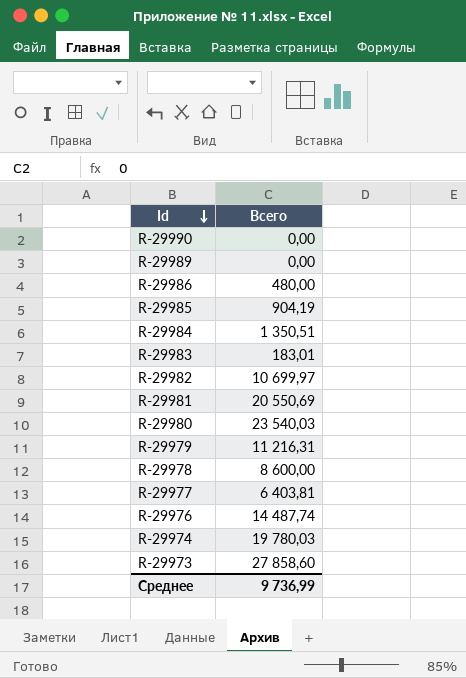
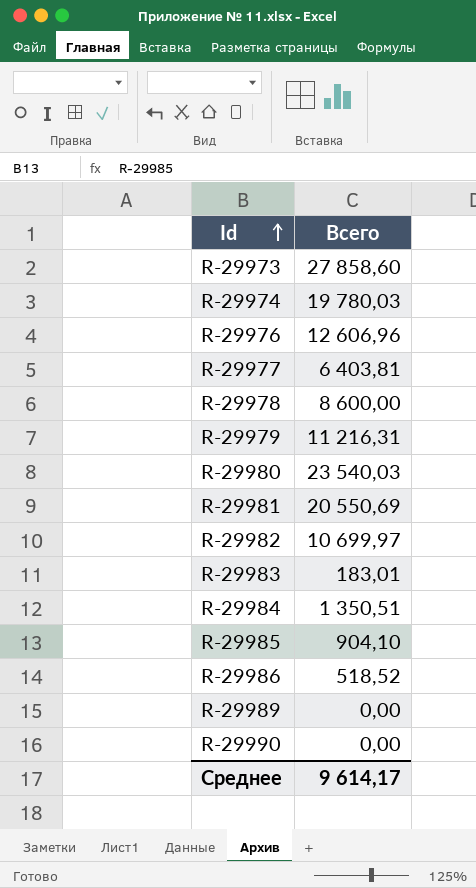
row order: Id descending -> Id ascending
R-29976 | Всего: 14 487,74 -> 12 606,96
R-29985 | Всего: 904,19 -> 904,10
R-29986 | Всего: 480,00 -> 518,52
Среднее | Всего: 9 736,99 -> 9 614,17

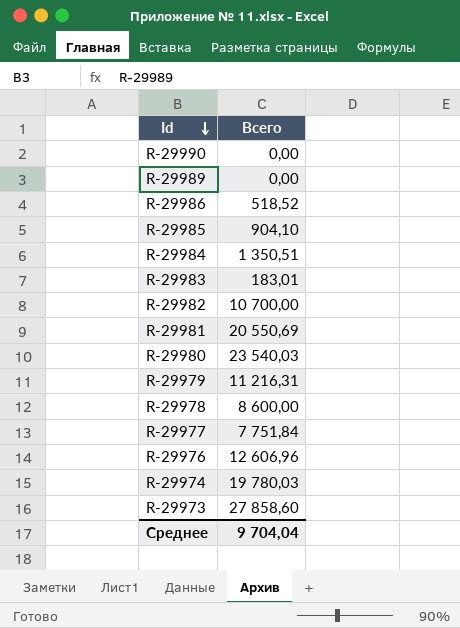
row order: Id ascending -> Id descending
R-29982 | Всего: 10 699,97 -> 10 700,00
R-29977 | Всего: 6 403,81 -> 7 751,84
Среднее | Всего: 9 614,17 -> 9 704,04

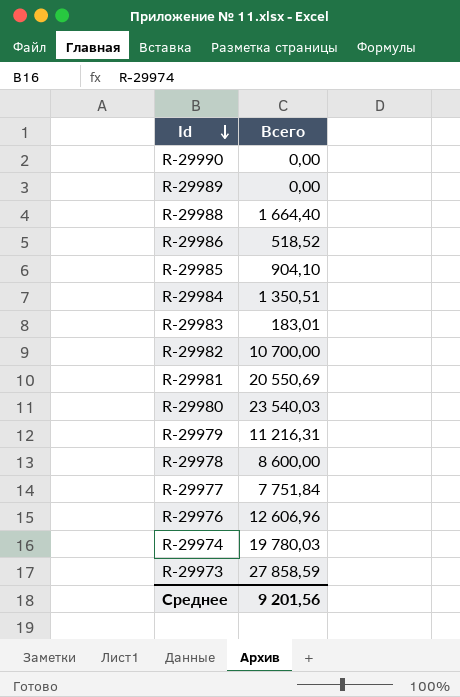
row R-29988: none -> 1 664,40
R-29973 | Всего: 27 858,60 -> 27 858,59
Среднее | Всего: 9 704,04 -> 9 201,56

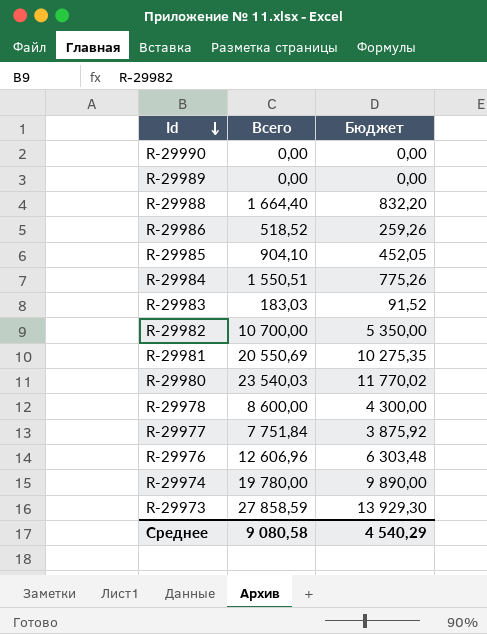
column Бюджет | formula: none -> [Всего] * 0,5
row R-29979: 11 216,31 -> none
R-29984 | Всего: 1 350,51 -> 1 550,51
R-29983 | Всего: 183,01 -> 183,03
R-29974 | Всего: 19 780,03 -> 19 780,00
Среднее | Всего: 9 201,56 -> 9 080,58

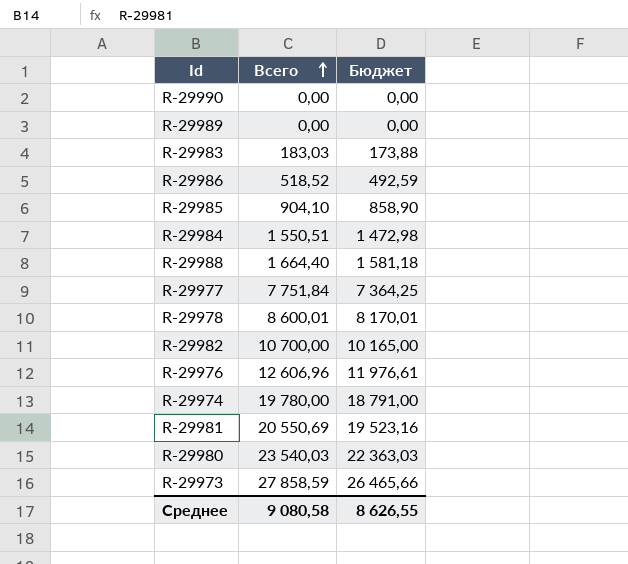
row order: Id descending -> Всего ascending
column Бюджет | formula: [Всего] * 0,5 -> [Всего] * 0,95
R-29978 | Всего: 8 600,00 -> 8 600,01
Среднее | Бюджет: 4 540,29 -> 8 626,55

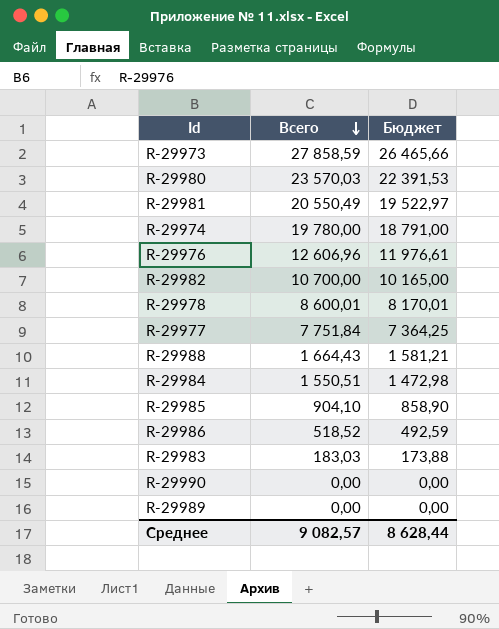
row order: Всего ascending -> Всего descending
R-29980 | Всего: 23 540,03 -> 23 570,03
R-29980 | Бюджет: 22 363,03 -> 22 391,53
R-29981 | Всего: 20 550,69 -> 20 550,49
R-29981 | Бюджет: 19 523,16 -> 19 522,97
R-29988 | Всего: 1 664,40 -> 1 664,43
R-29988 | Бюджет: 1 581,18 -> 1 581,21
Среднее | Всего: 9 080,58 -> 9 082,57
Среднее | Бюджет: 8 626,55 -> 8 628,44

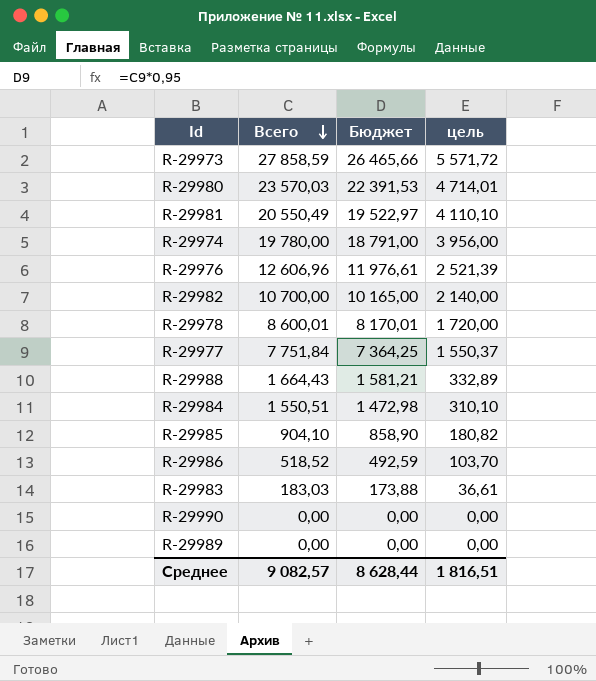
column цель | formula: none -> [Всего] * 0,2

